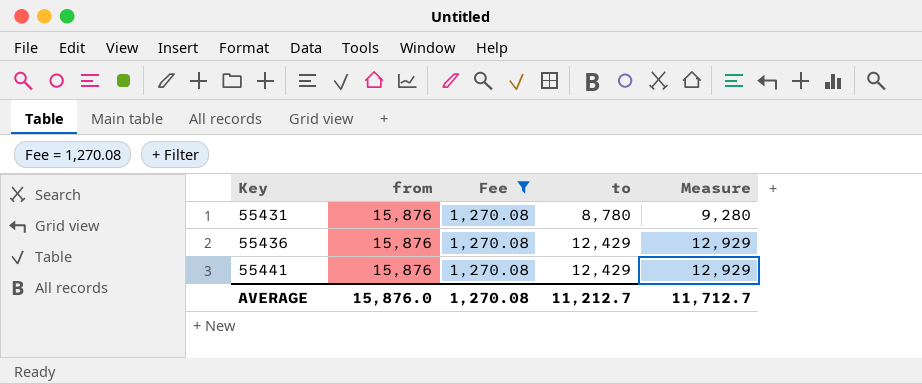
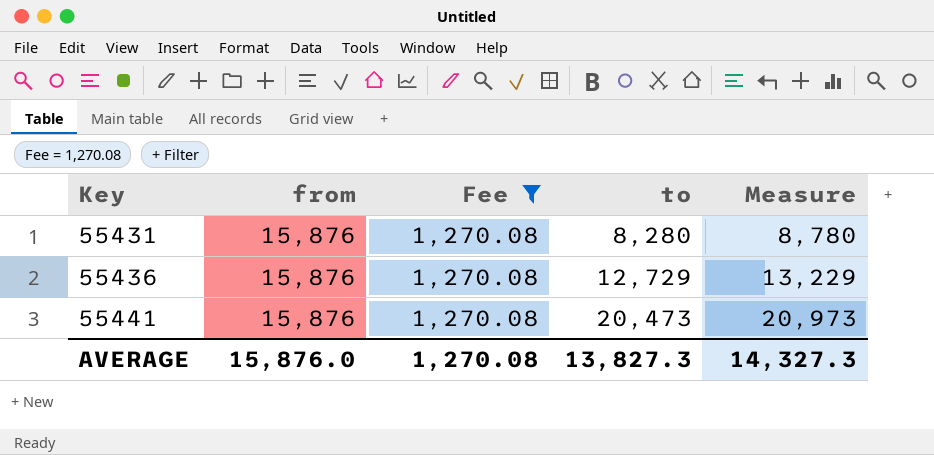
55431 | to: 8,780 -> 8,280
55431 | Measure: 9,280 -> 8,780
55436 | to: 12,429 -> 12,729
55436 | Measure: 12,929 -> 13,229
55441 | to: 12,429 -> 20,473
55441 | Measure: 12,929 -> 20,973
AVERAGE | to: 11,212.7 -> 13,827.3
AVERAGE | Measure: 11,712.7 -> 14,327.3

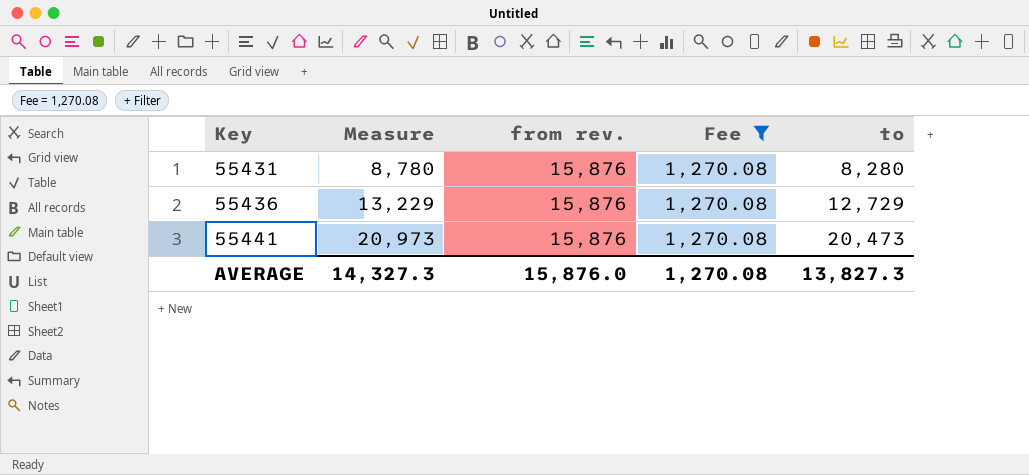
column Measure | position: 5 -> 2
column name: from -> from rev.

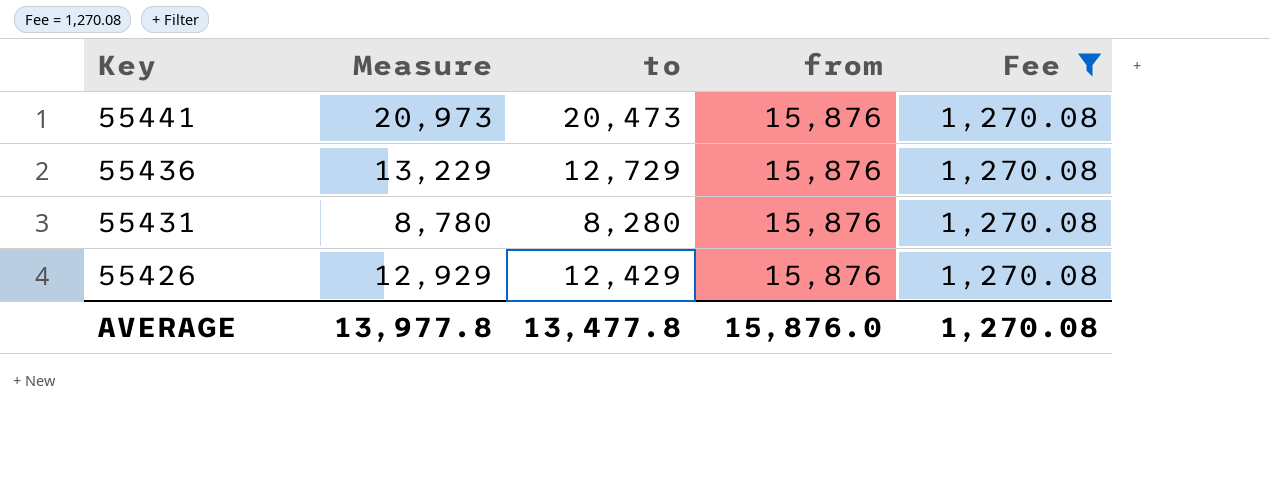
row order: Key ascending -> Key descending
column to | position: 5 -> 3
column name: from rev. -> from
row 55426: none -> 12,929 | 12,429 | 15,876 | 1,270.08
AVERAGE | Measure: 14,327.3 -> 13,977.8
AVERAGE | to: 13,827.3 -> 13,477.8

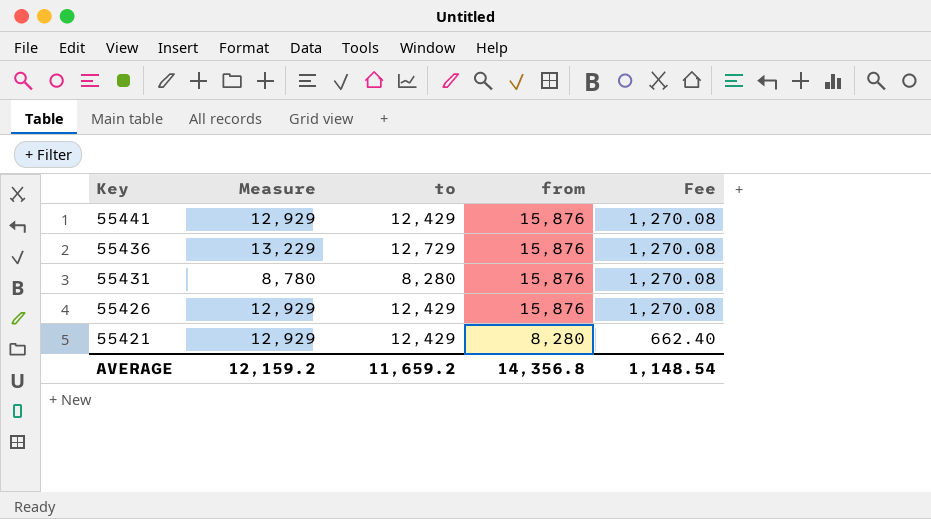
filter: Fee = 1,270.08 -> none
55441 | Measure: 20,973 -> 12,929
55441 | to: 20,473 -> 12,429
AVERAGE | Measure: 13,977.8 -> 12,159.2
AVERAGE | to: 13,477.8 -> 11,659.2
AVERAGE | from: 15,876.0 -> 14,356.8
AVERAGE | Fee: 1,270.08 -> 1,148.54

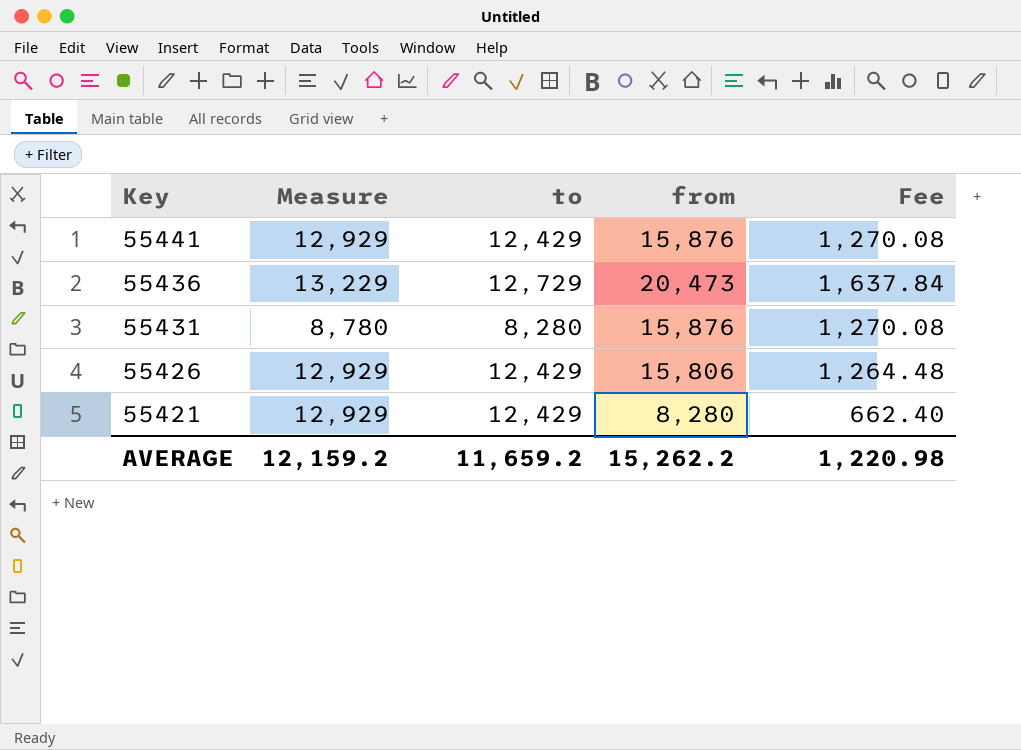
55436 | from: 15,876 -> 20,473
55436 | Fee: 1,270.08 -> 1,637.84
55426 | from: 15,876 -> 15,806
55426 | Fee: 1,270.08 -> 1,264.48
AVERAGE | from: 14,356.8 -> 15,262.2
AVERAGE | Fee: 1,148.54 -> 1,220.98

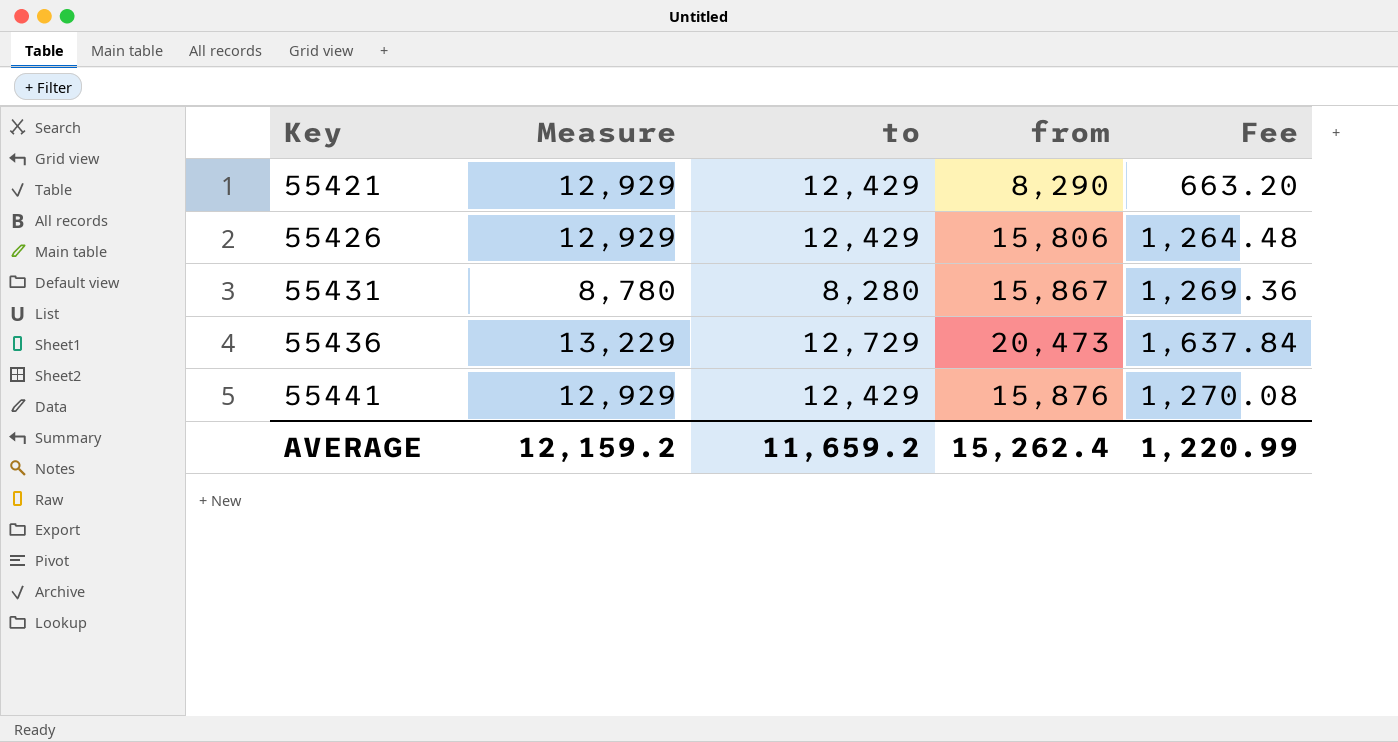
row order: Key descending -> Key ascending
55421 | from: 8,280 -> 8,290
55421 | Fee: 662.40 -> 663.20
55431 | from: 15,876 -> 15,867
55431 | Fee: 1,270.08 -> 1,269.36
AVERAGE | from: 15,262.2 -> 15,262.4
AVERAGE | Fee: 1,220.98 -> 1,220.99

